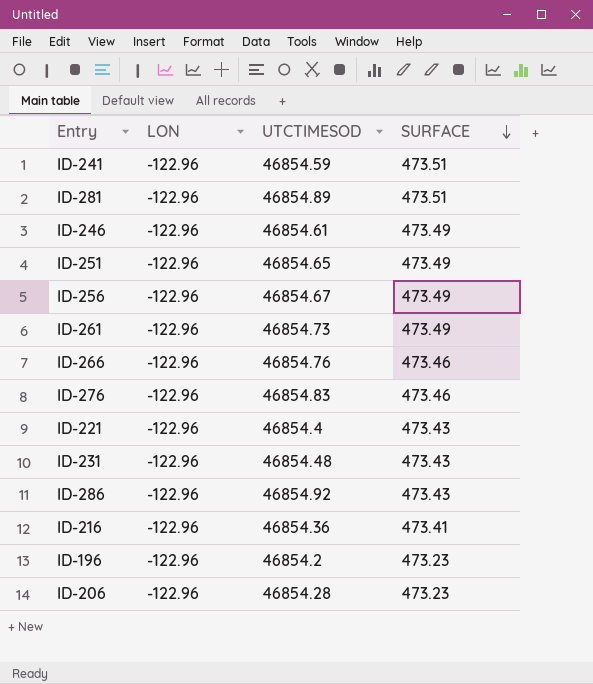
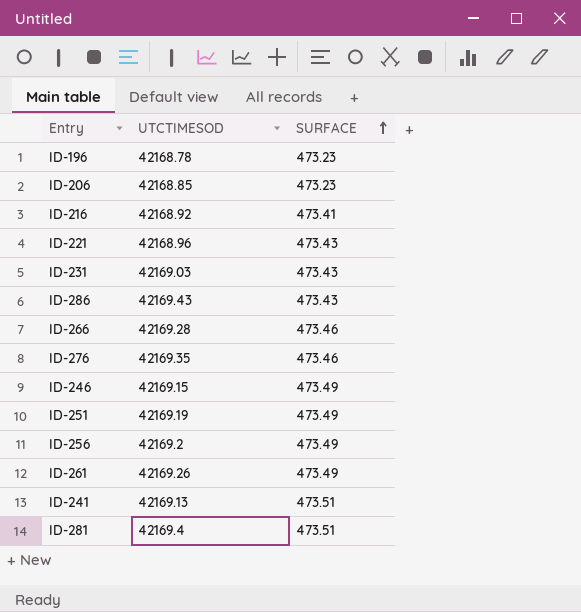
row order: SURFACE descending -> SURFACE ascending
column LON | position: 2 -> none
ID-196 | UTCTIMESOD: 46854.2 -> 42168.78
ID-206 | UTCTIMESOD: 46854.28 -> 42168.85
ID-216 | UTCTIMESOD: 46854.36 -> 42168.92
ID-221 | UTCTIMESOD: 46854.4 -> 42168.96
ID-231 | UTCTIMESOD: 46854.48 -> 42169.03
ID-286 | UTCTIMESOD: 46854.92 -> 42169.43
ID-266 | UTCTIMESOD: 46854.76 -> 42169.28
ID-276 | UTCTIMESOD: 46854.83 -> 42169.35
ID-246 | UTCTIMESOD: 46854.61 -> 42169.15
ID-251 | UTCTIMESOD: 46854.65 -> 42169.19
ID-256 | UTCTIMESOD: 46854.67 -> 42169.2
ID-261 | UTCTIMESOD: 46854.73 -> 42169.26
ID-241 | UTCTIMESOD: 46854.59 -> 42169.13
ID-281 | UTCTIMESOD: 46854.89 -> 42169.4

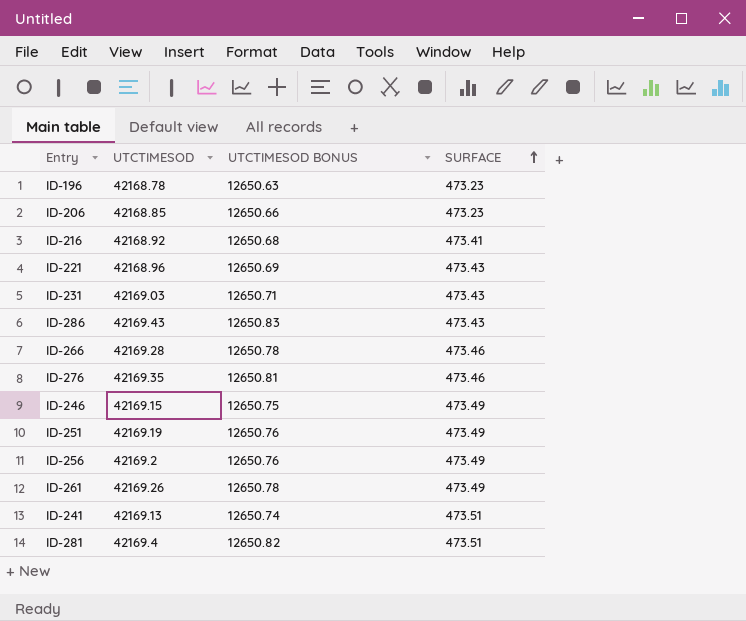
column UTCTIMESOD BONUS | formula: none -> [UTCTIMESOD] * 0.3

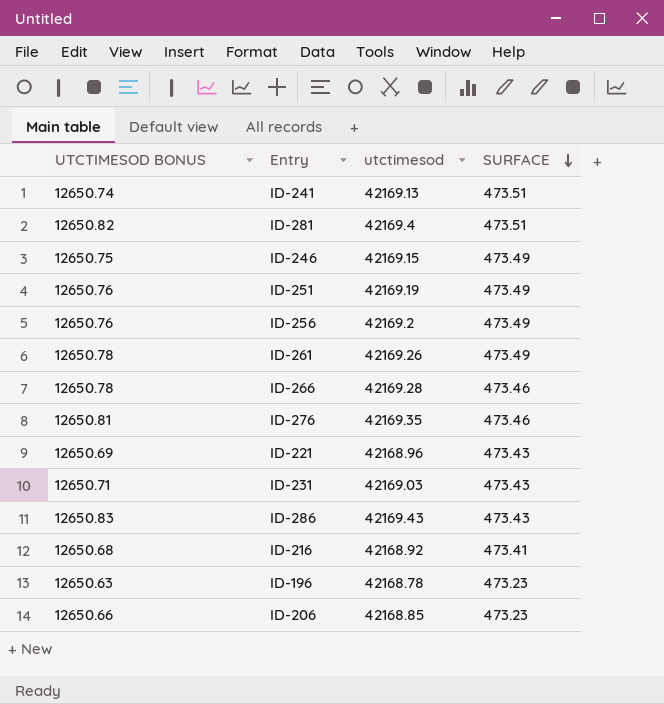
row order: SURFACE ascending -> SURFACE descending
column UTCTIMESOD BONUS | position: 3 -> 1
column name: UTCTIMESOD -> utctimesod

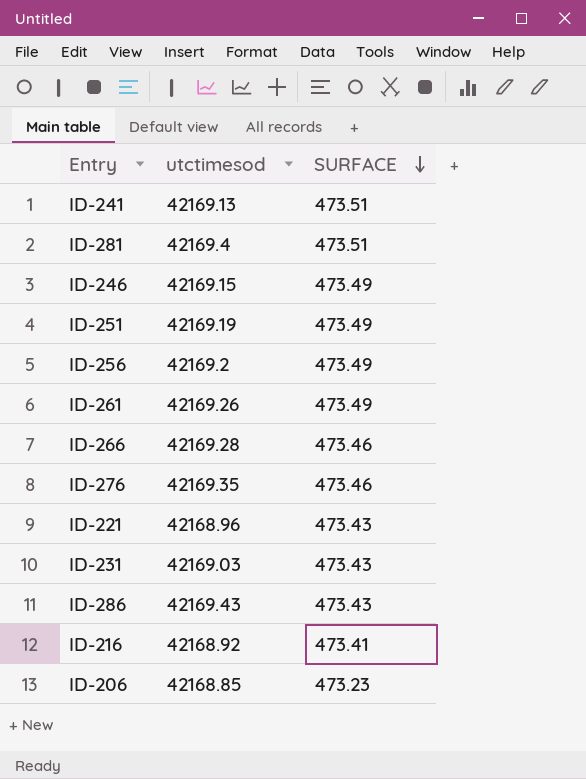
column UTCTIMESOD BONUS | formula: [utctimesod] * 0.3 -> none
row ID-196: 12650.63 | 42168.78 | 473.23 -> none

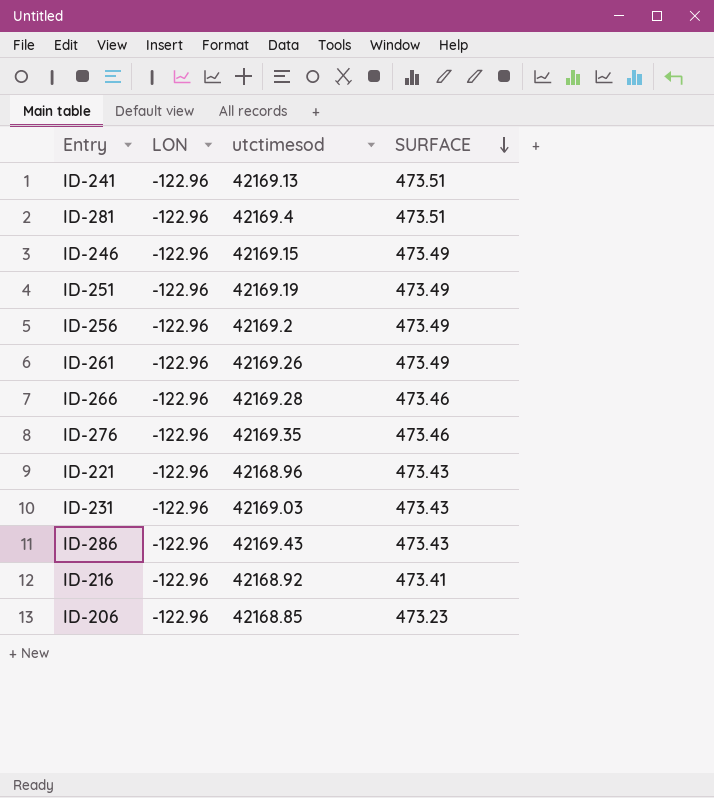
column LON | position: none -> 2

